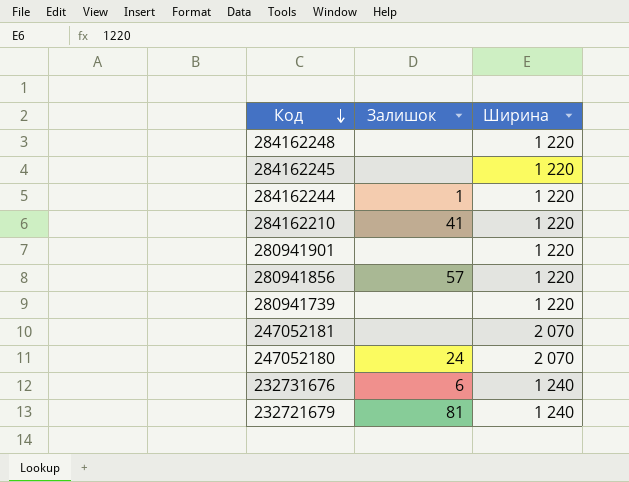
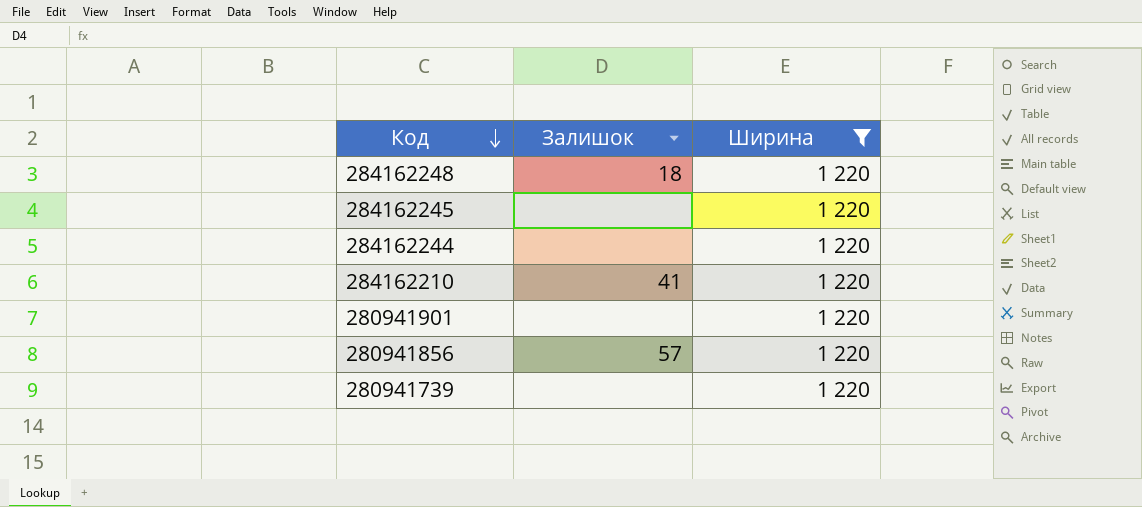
filter: none -> Ширина = 1 220
284162248 | Залишок: none -> 18
284162244 | Залишок: 1 -> none

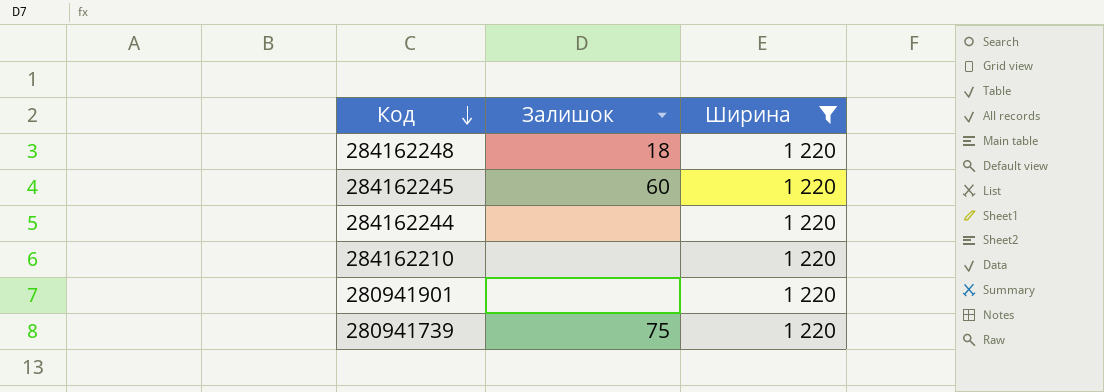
row 280941856: 57 | 1 220 -> none
284162245 | Залишок: none -> 60
284162210 | Залишок: 41 -> none
280941739 | Залишок: none -> 75

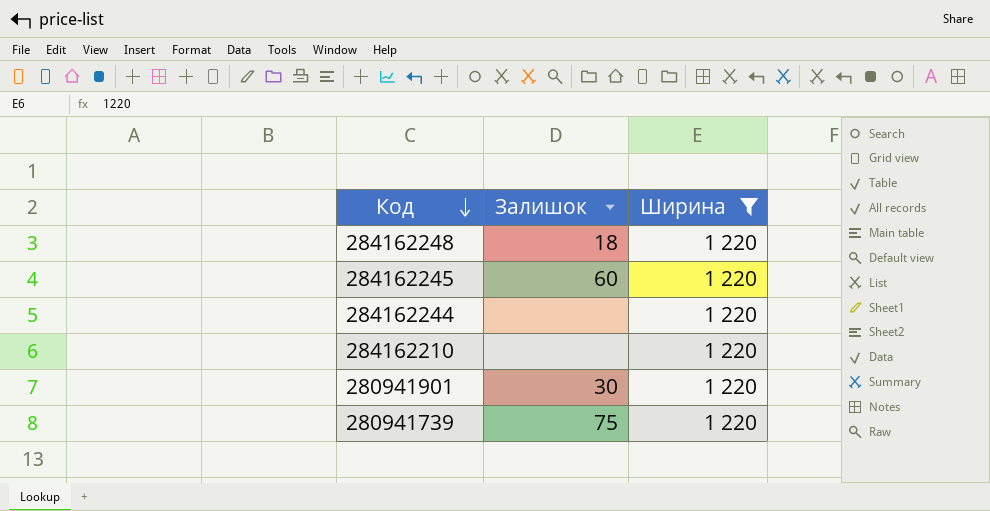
280941901 | Залишок: none -> 30

